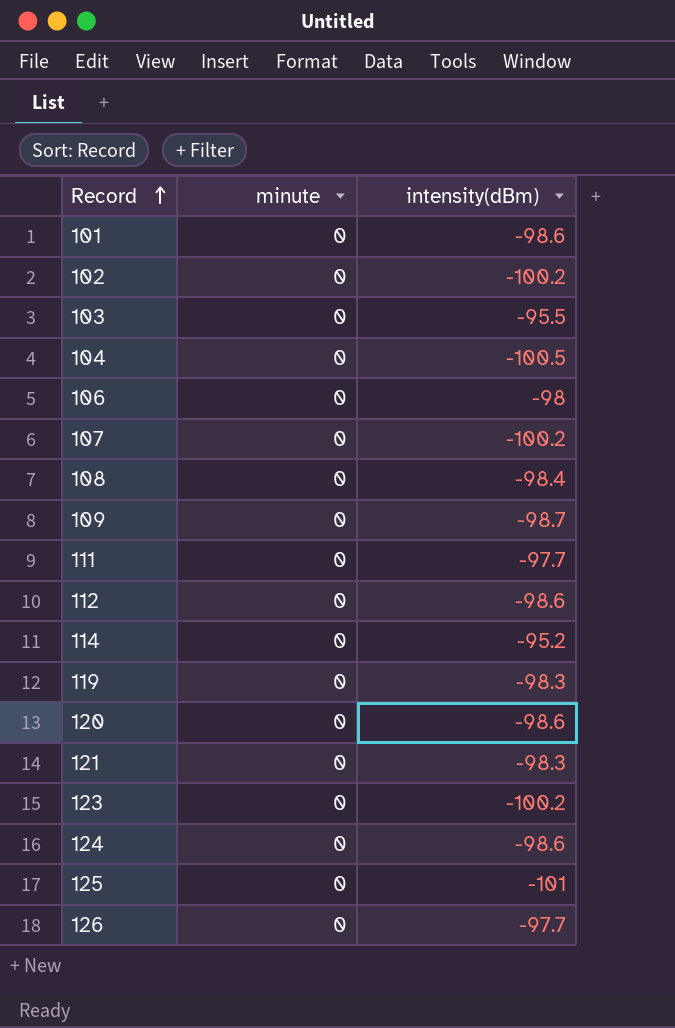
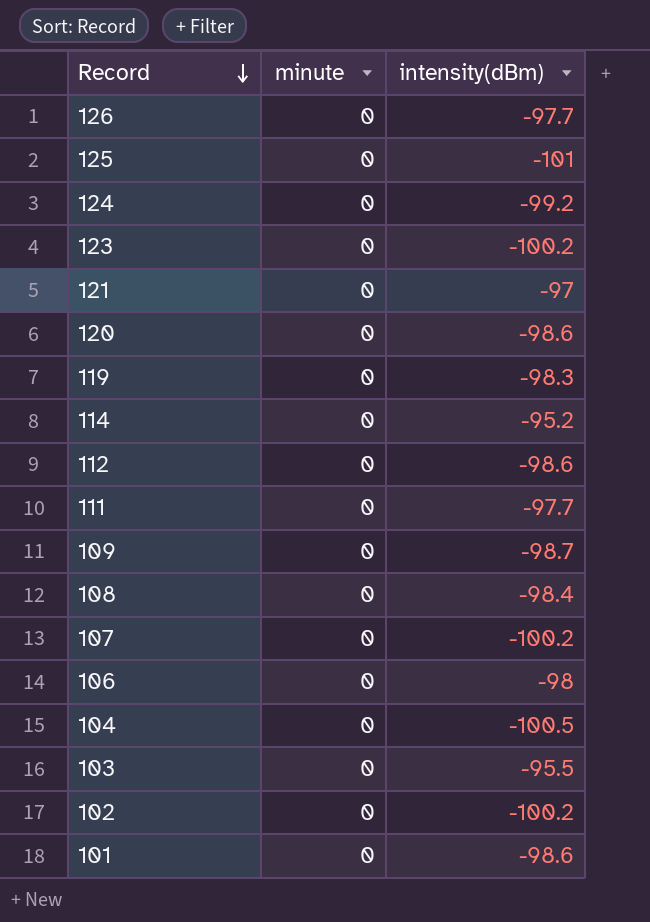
row order: Record ascending -> Record descending
124 | intensity(dBm): -98.6 -> -99.2
121 | intensity(dBm): -98.3 -> -97

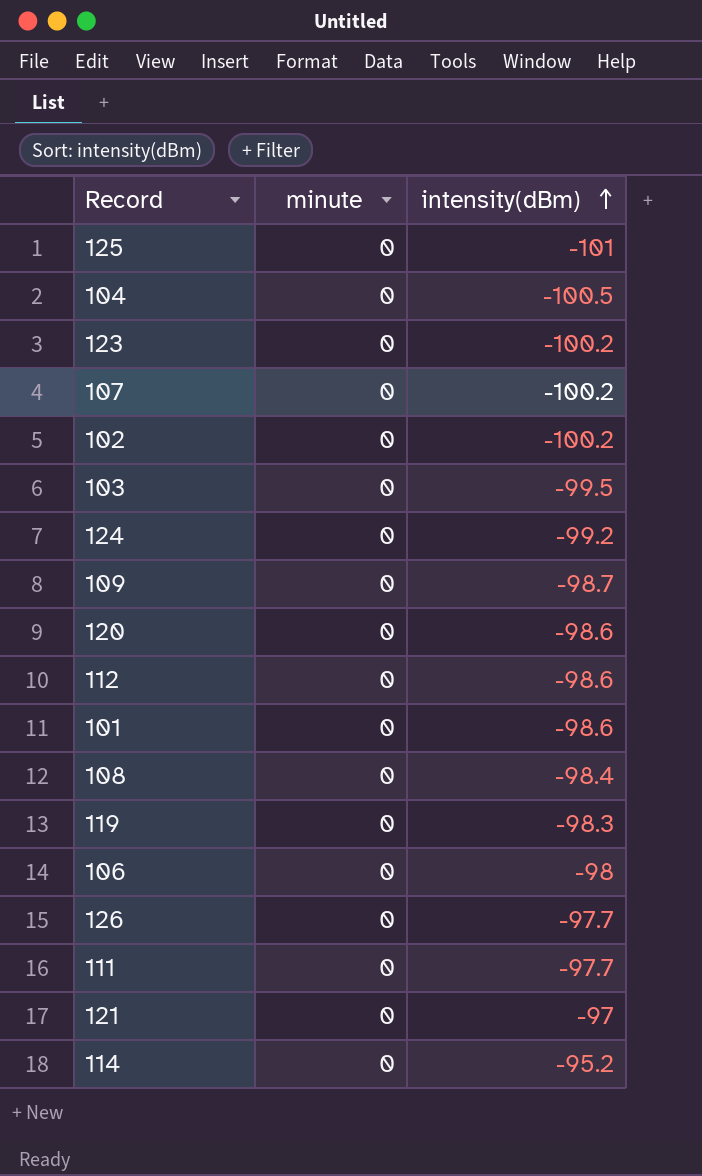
row order: Record descending -> intensity(dBm) ascending
103 | intensity(dBm): -95.5 -> -99.5

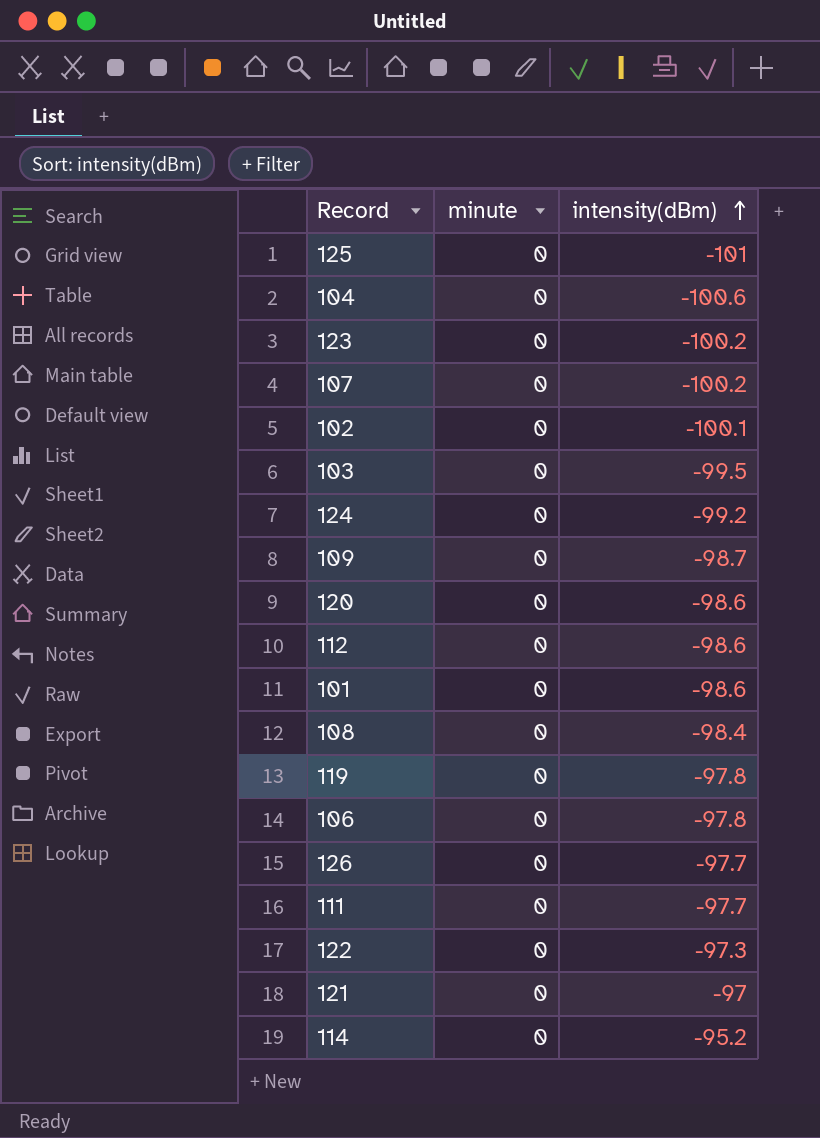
104 | intensity(dBm): -100.5 -> -100.6
102 | intensity(dBm): -100.2 -> -100.1
119 | intensity(dBm): -98.3 -> -97.8
106 | intensity(dBm): -98 -> -97.8
row 122: none -> 0 | -97.3

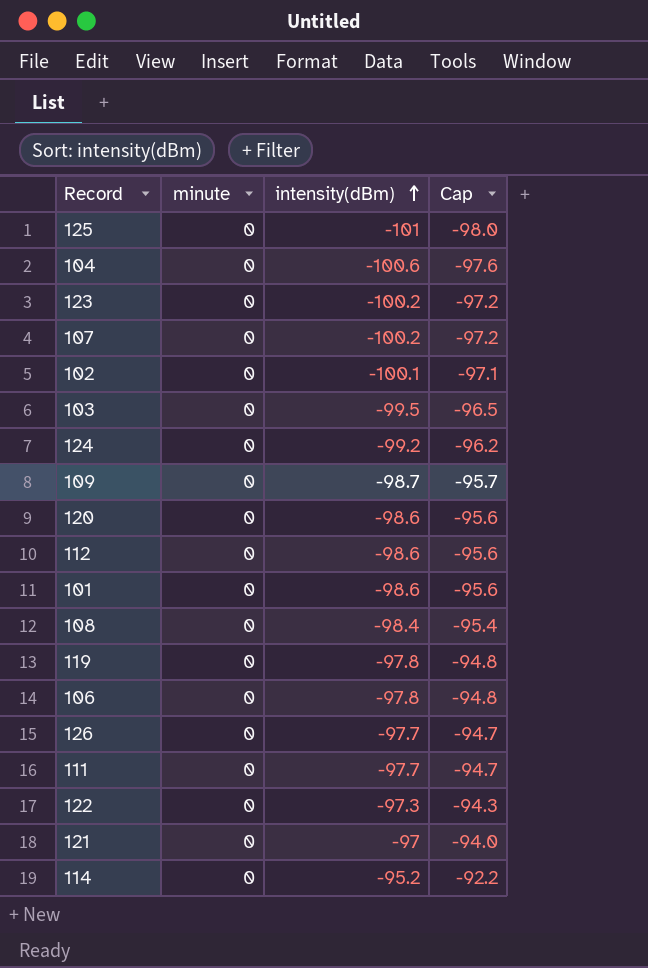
column Cap | formula: none -> [intensity(dBm)] + 3

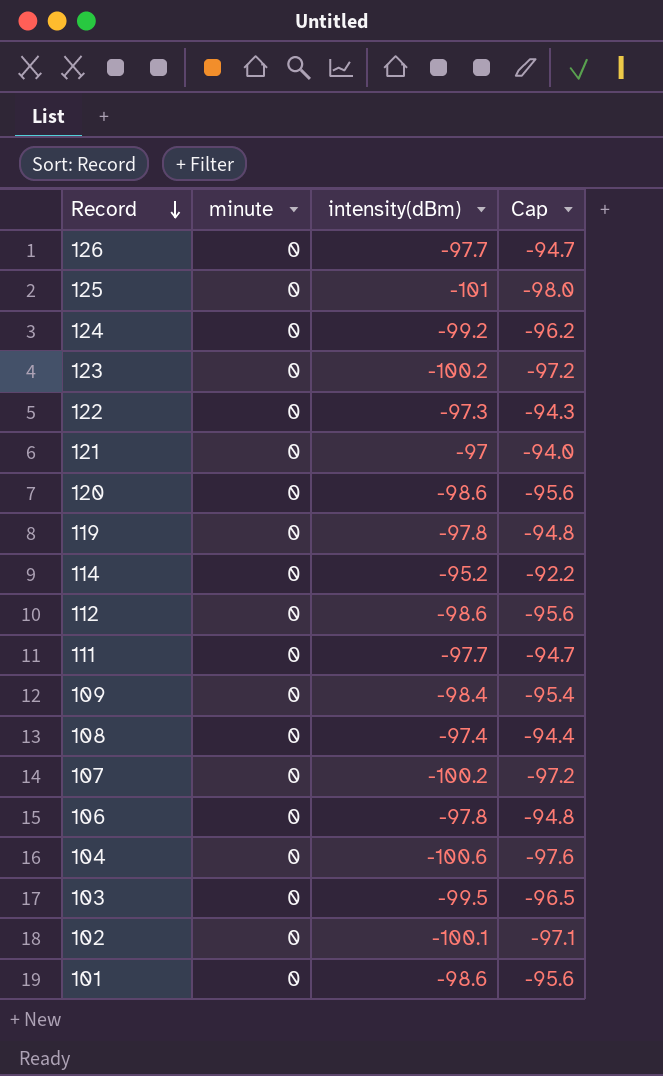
row order: intensity(dBm) ascending -> Record descending
109 | intensity(dBm): -98.7 -> -98.4
109 | Cap: -95.7 -> -95.4
108 | intensity(dBm): -98.4 -> -97.4
108 | Cap: -95.4 -> -94.4

